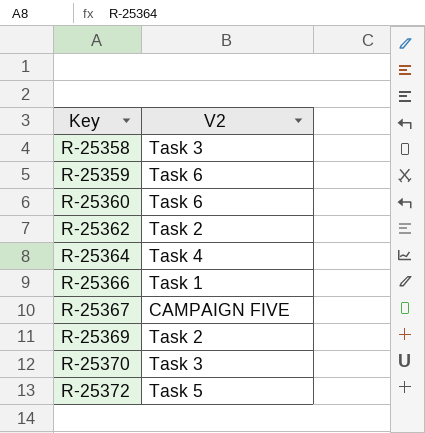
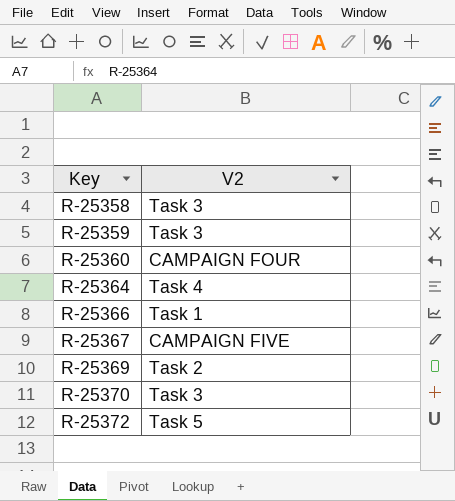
row R-25362: Task 2 -> none
R-25359 | V2: Task 6 -> Task 3
R-25360 | V2: Task 6 -> CAMPAIGN FOUR

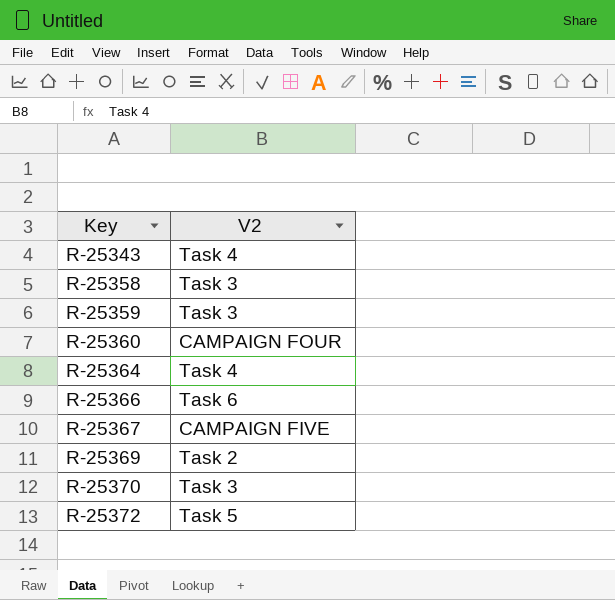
row R-25343: none -> Task 4
R-25366 | V2: Task 1 -> Task 6

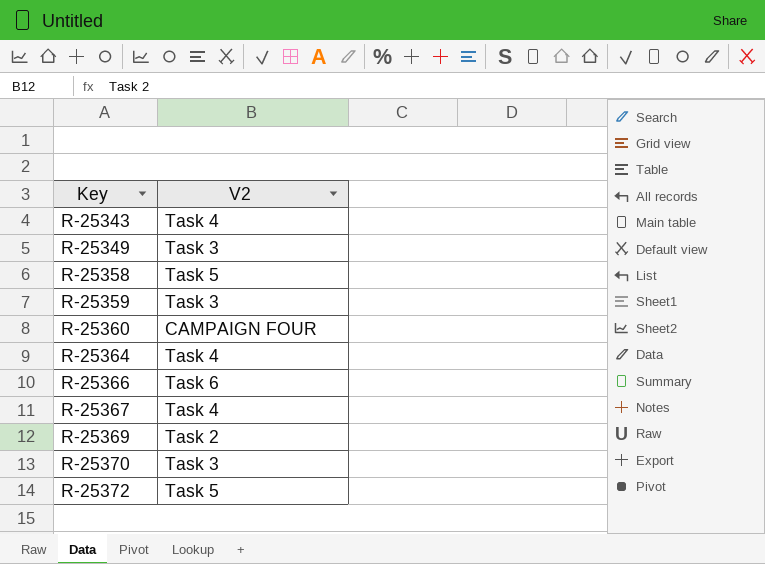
row R-25349: none -> Task 3
R-25358 | V2: Task 3 -> Task 5
R-25367 | V2: CAMPAIGN FIVE -> Task 4

